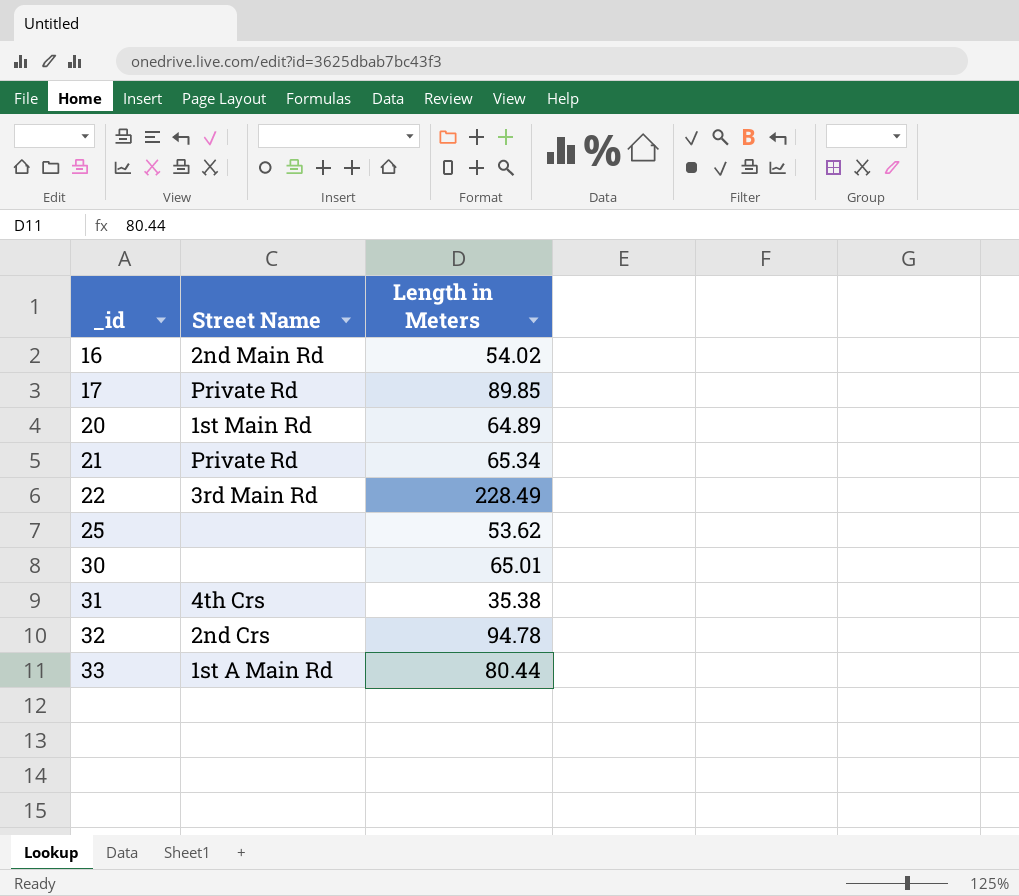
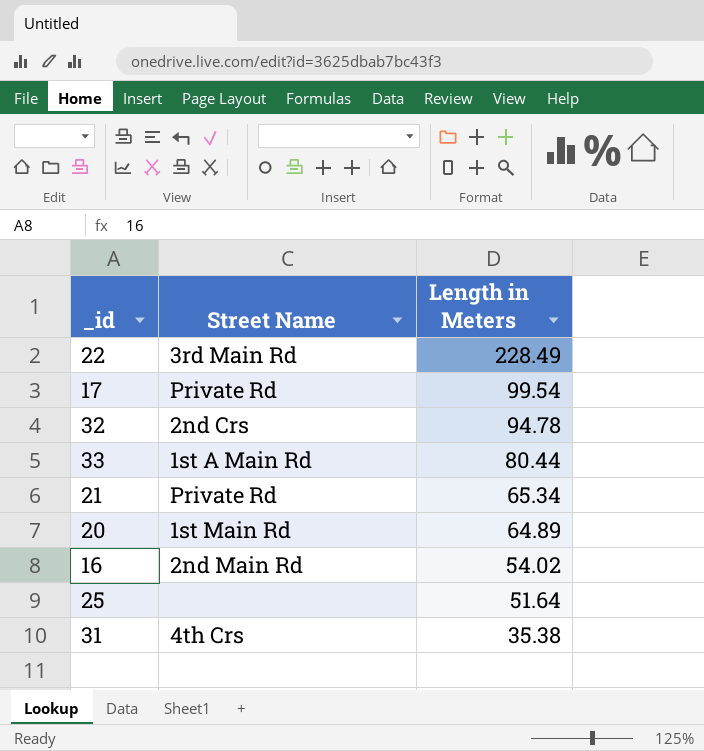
row order: _id ascending -> Length in Meters descending
row 30: none | 65.01 -> none
17 | Length in Meters: 89.85 -> 99.54
25 | Length in Meters: 53.62 -> 51.64

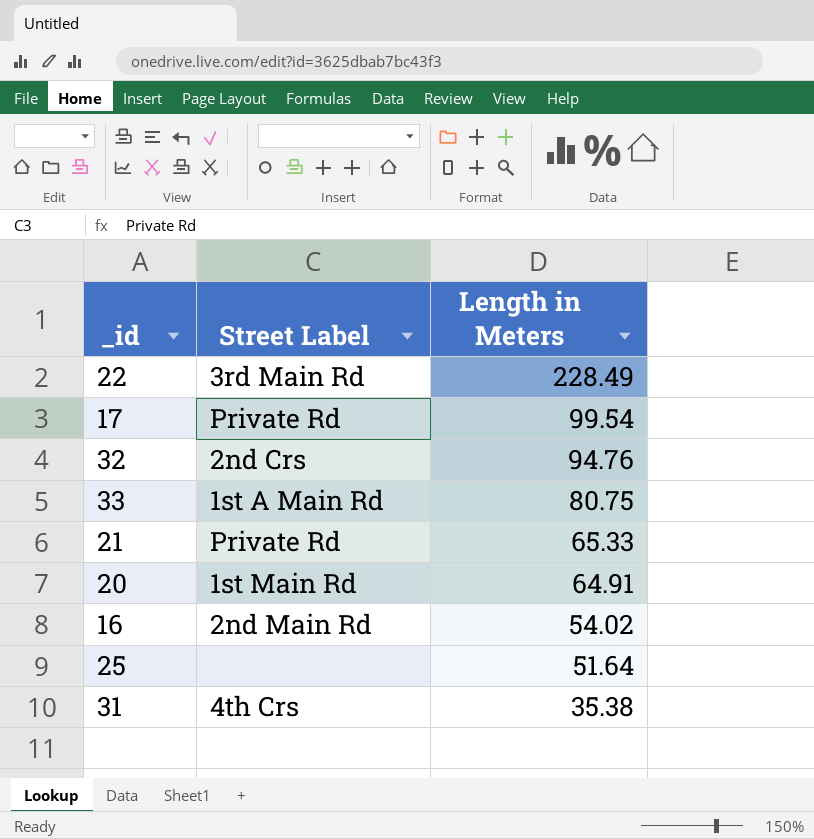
column name: Street Name -> Street Label
32 | Length in Meters: 94.78 -> 94.76
33 | Length in Meters: 80.44 -> 80.75
21 | Length in Meters: 65.34 -> 65.33
20 | Length in Meters: 64.89 -> 64.91

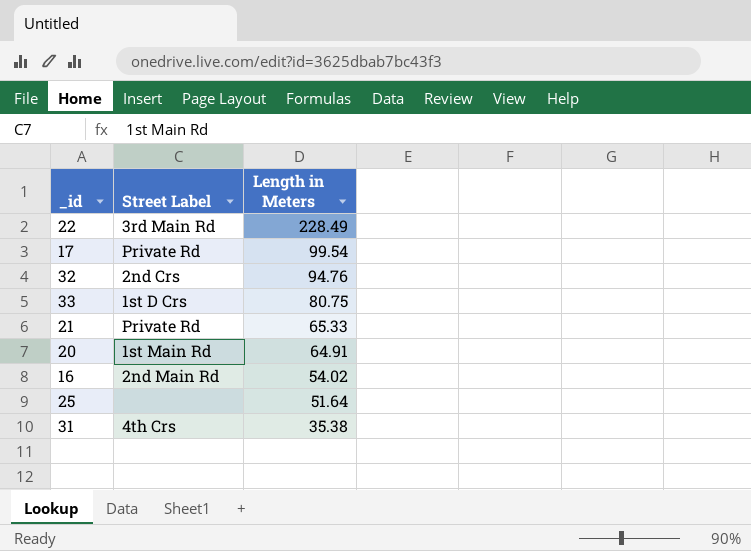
33 | Street Label: 1st A Main Rd -> 1st D Crs

